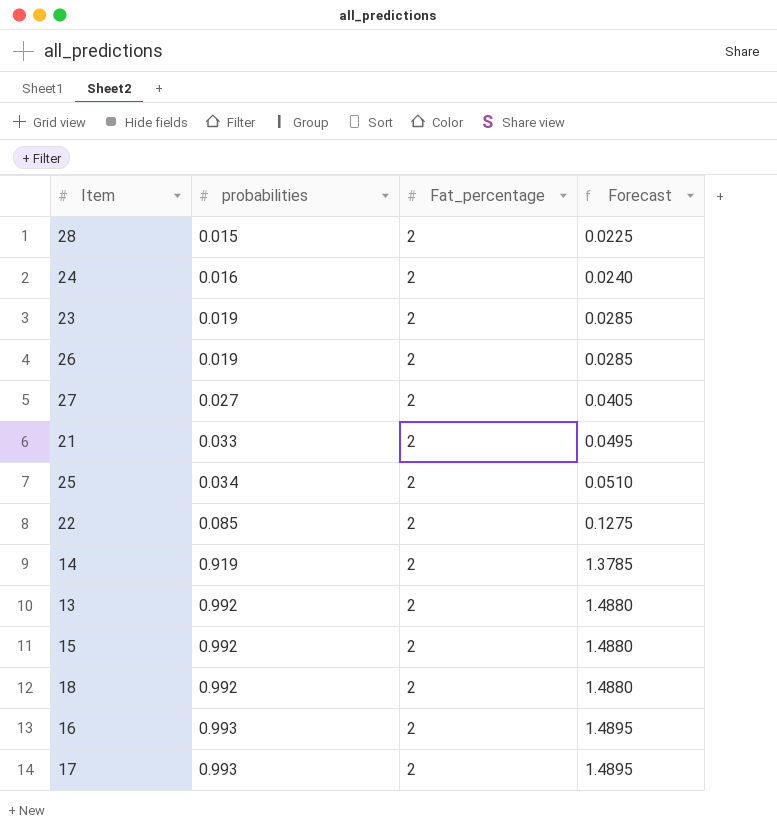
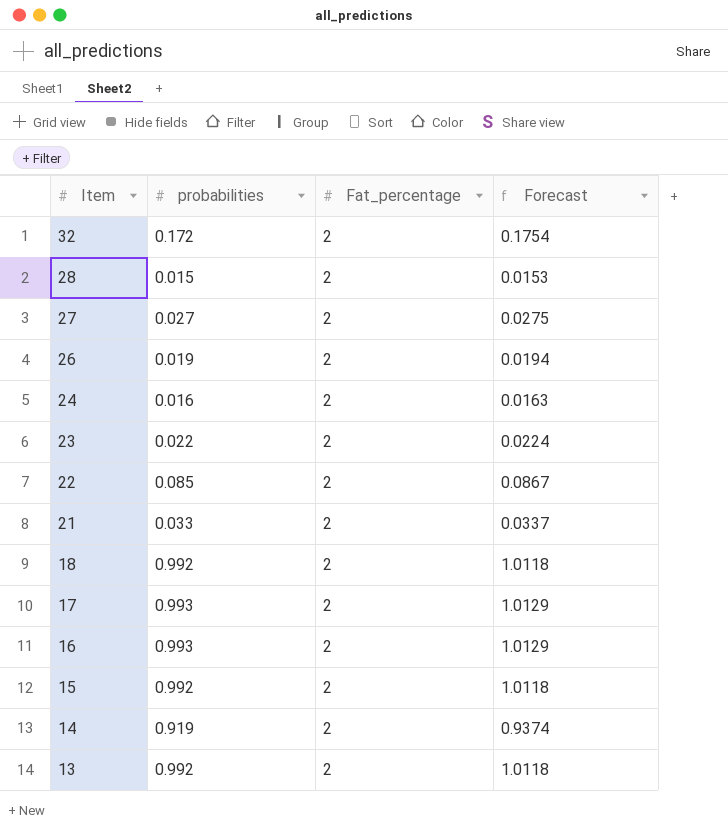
row order: probabilities ascending -> Item descending
column Forecast | formula: [probabilities] * 1.5 -> [probabilities] * 1.02
row 25: 0.034 | 2 | 0.0510 -> none
row 32: none -> 0.172 | 2 | 0.1754
23 | probabilities: 0.019 -> 0.022

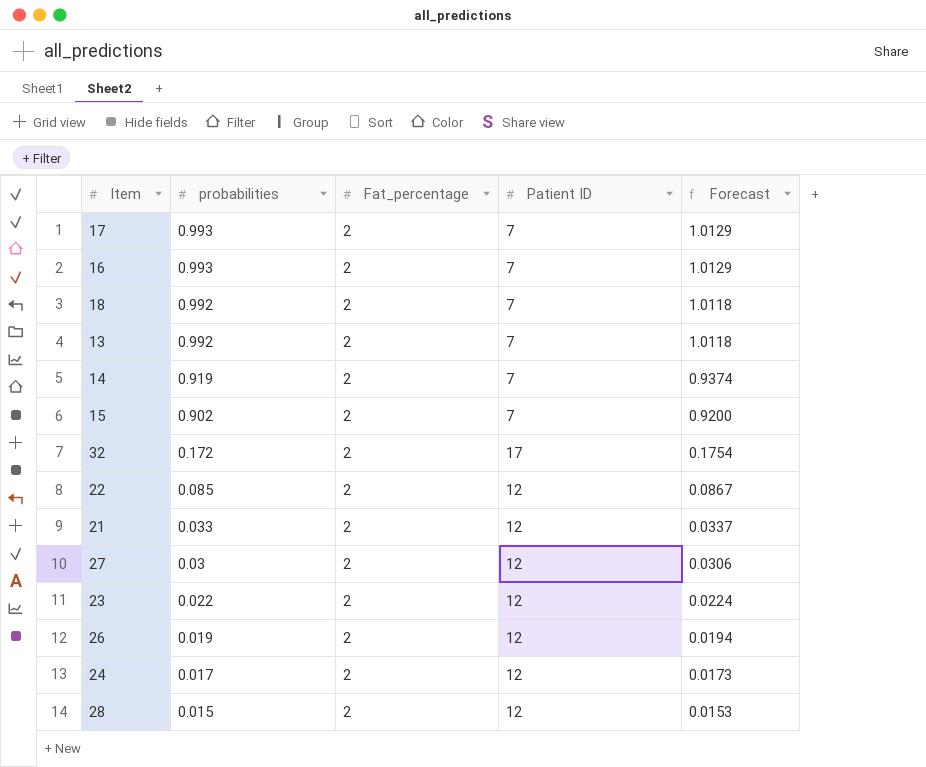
row order: Item descending -> probabilities descending
column Patient ID | position: none -> 4
15 | probabilities: 0.992 -> 0.902
15 | Forecast: 1.0118 -> 0.9200
27 | probabilities: 0.027 -> 0.03
27 | Forecast: 0.0275 -> 0.0306
24 | probabilities: 0.016 -> 0.017
24 | Forecast: 0.0163 -> 0.0173

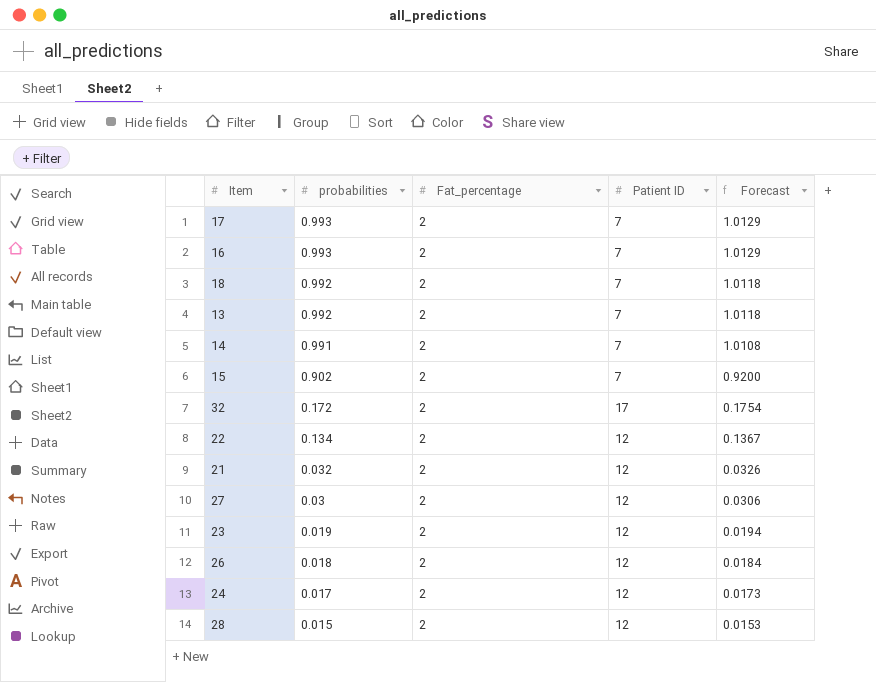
14 | probabilities: 0.919 -> 0.991
14 | Forecast: 0.9374 -> 1.0108
22 | probabilities: 0.085 -> 0.134
22 | Forecast: 0.0867 -> 0.1367
21 | probabilities: 0.033 -> 0.032
21 | Forecast: 0.0337 -> 0.0326
23 | probabilities: 0.022 -> 0.019
23 | Forecast: 0.0224 -> 0.0194
26 | probabilities: 0.019 -> 0.018
26 | Forecast: 0.0194 -> 0.0184

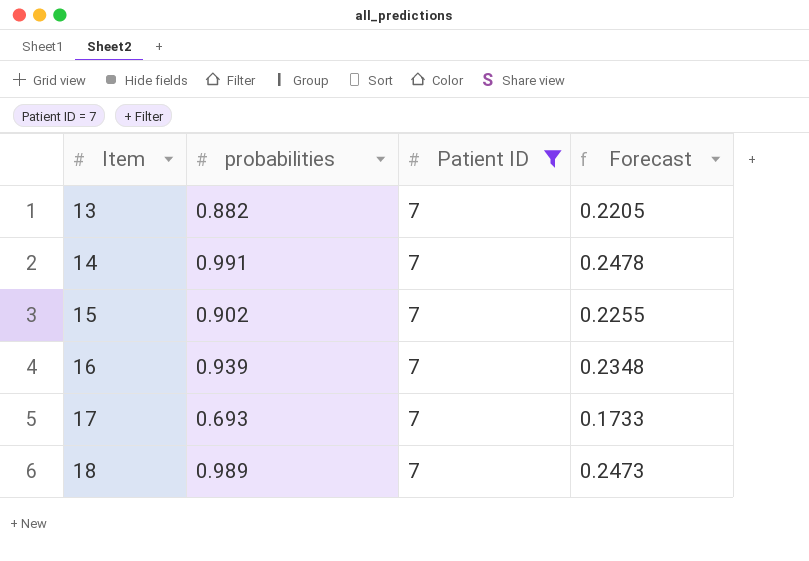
filter: none -> Patient ID = 7
row order: probabilities descending -> Item ascending
column Fat_percentage | position: 3 -> none
column Forecast | formula: [probabilities] * 1.02 -> [probabilities] * 0.25
13 | probabilities: 0.992 -> 0.882
16 | probabilities: 0.993 -> 0.939
17 | probabilities: 0.993 -> 0.693
18 | probabilities: 0.992 -> 0.989

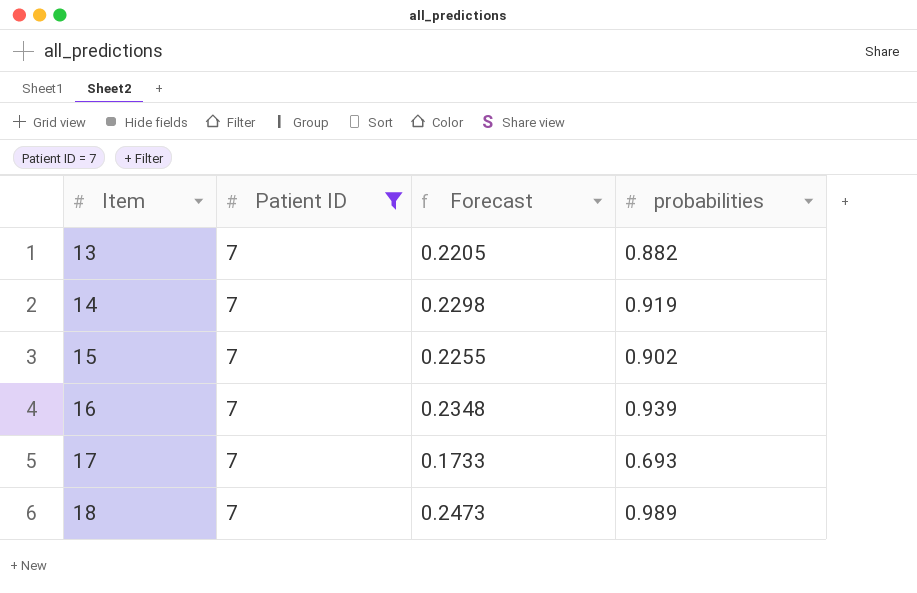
column probabilities | position: 2 -> 4
14 | Forecast: 0.2478 -> 0.2298
14 | probabilities: 0.991 -> 0.919

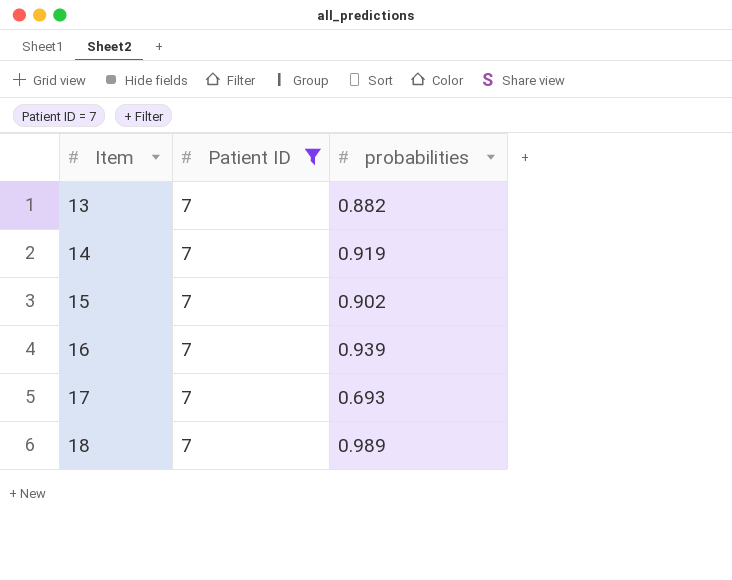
column Forecast | formula: [probabilities] * 0.25 -> none

